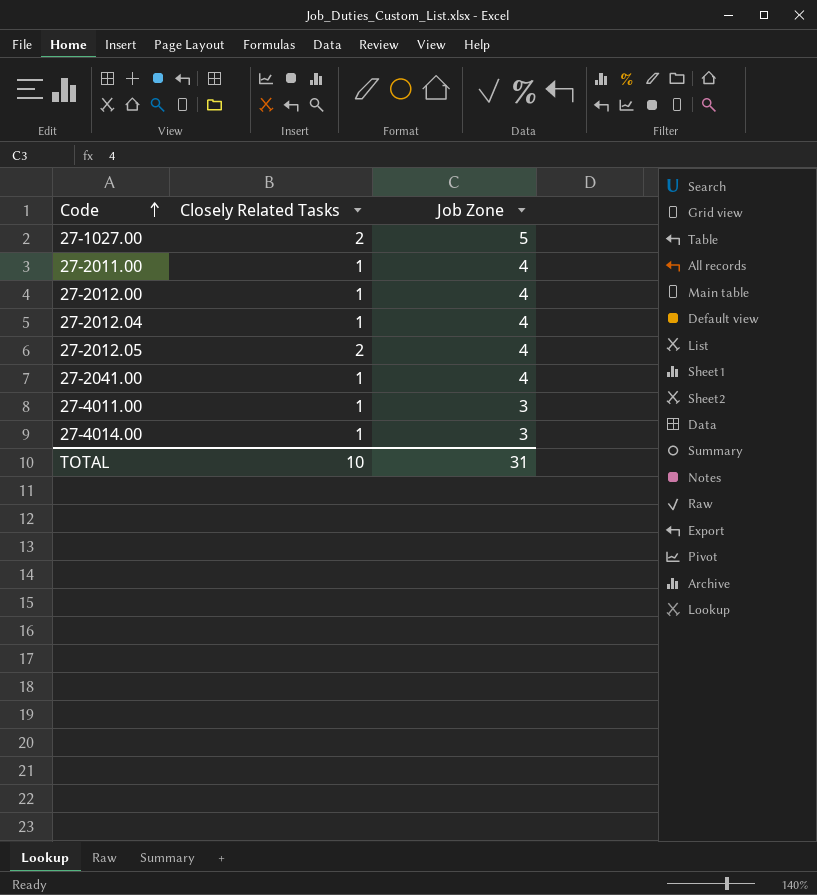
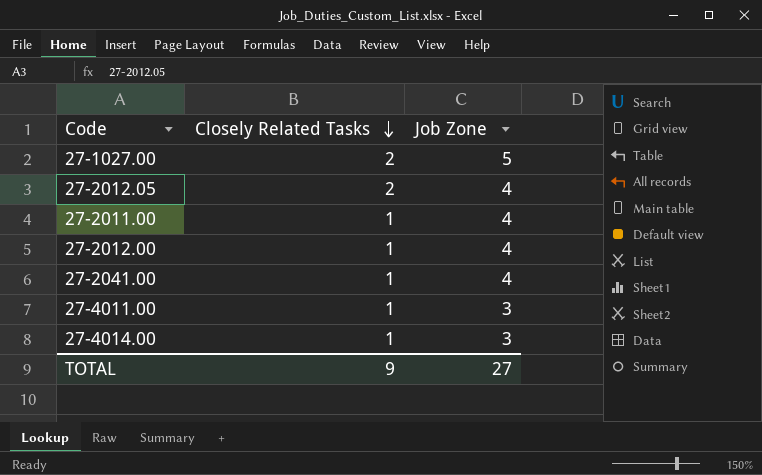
row order: Code ascending -> Closely Related Tasks descending
row 27-2012.04: 1 | 4 -> none
TOTAL | Closely Related Tasks: 10 -> 9
TOTAL | Job Zone: 31 -> 27

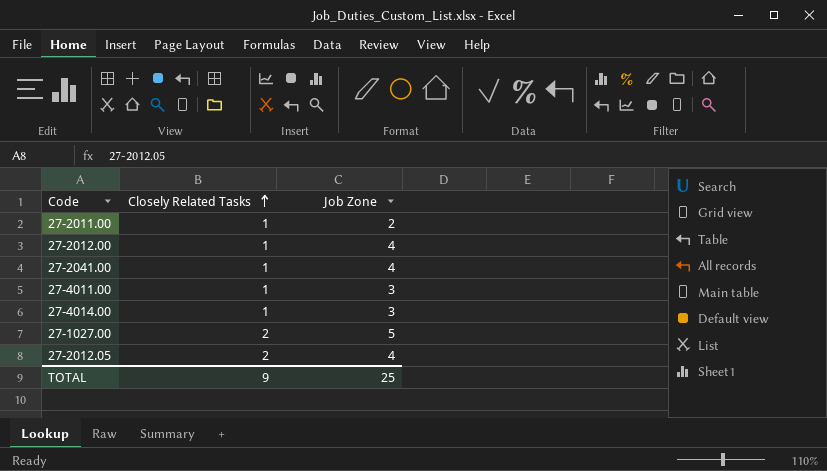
row order: Closely Related Tasks descending -> Closely Related Tasks ascending
27-2011.00 | Job Zone: 4 -> 2
TOTAL | Job Zone: 27 -> 25

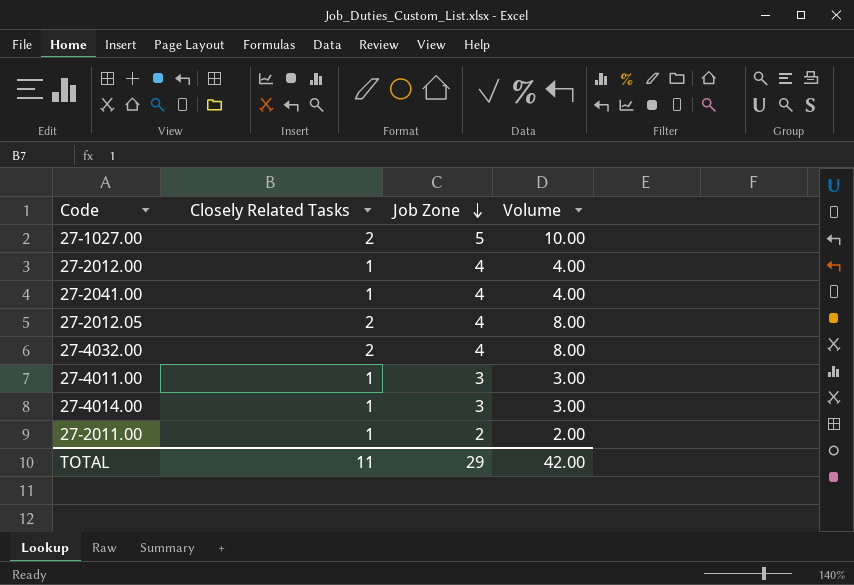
row order: Closely Related Tasks ascending -> Job Zone descending
column Volume | formula: none -> [Closely Related Tasks] * [Job Zone]
row 27-4032.00: none -> 2 | 4 | 8.00
TOTAL | Closely Related Tasks: 9 -> 11
TOTAL | Job Zone: 25 -> 29

